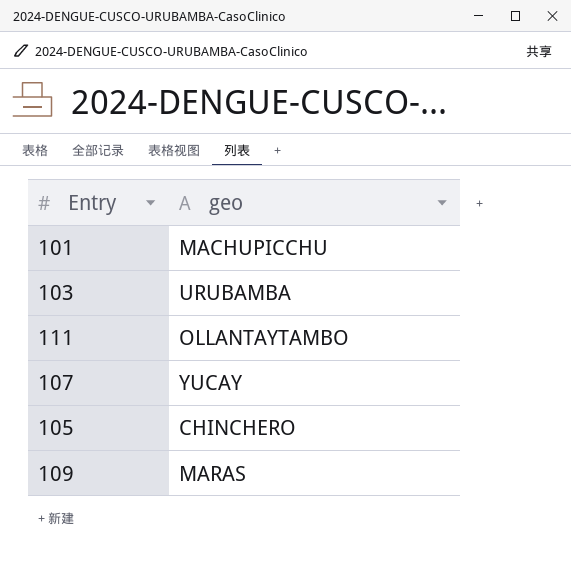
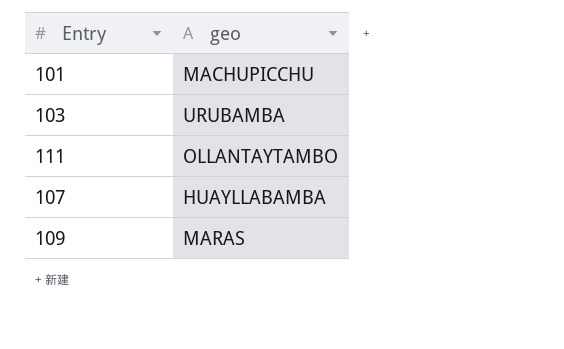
row 105: CHINCHERO -> none
107 | geo: YUCAY -> HUAYLLABAMBA

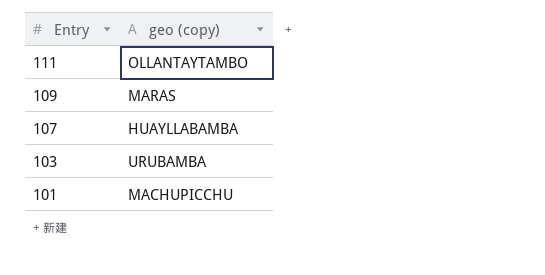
row order: none -> Entry descending
column name: geo -> geo (copy)

